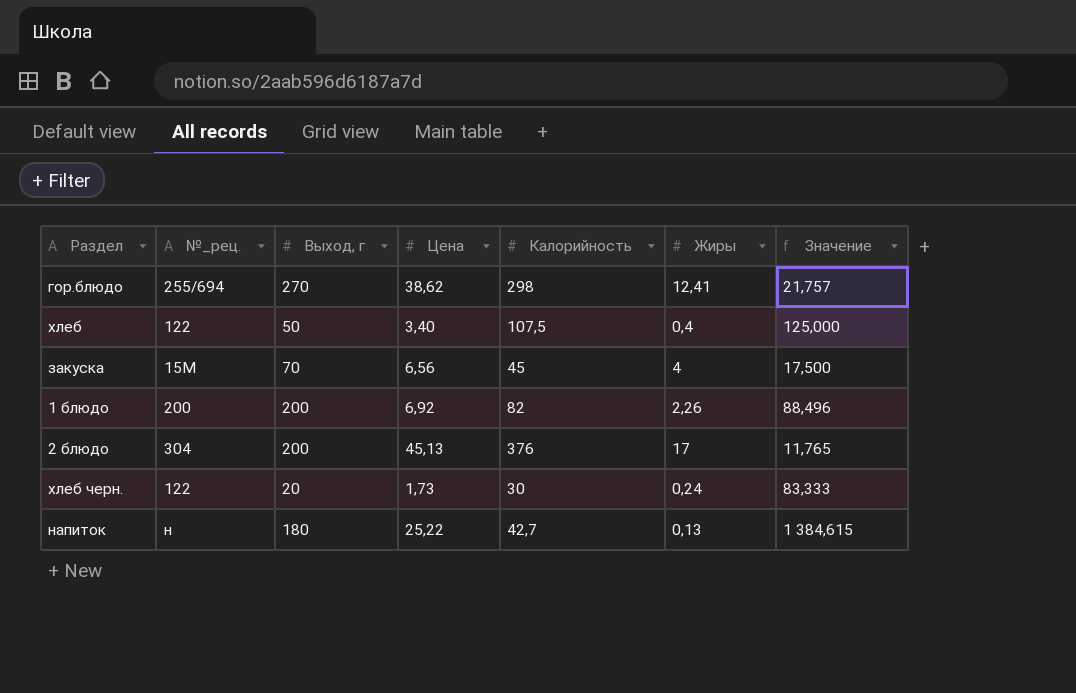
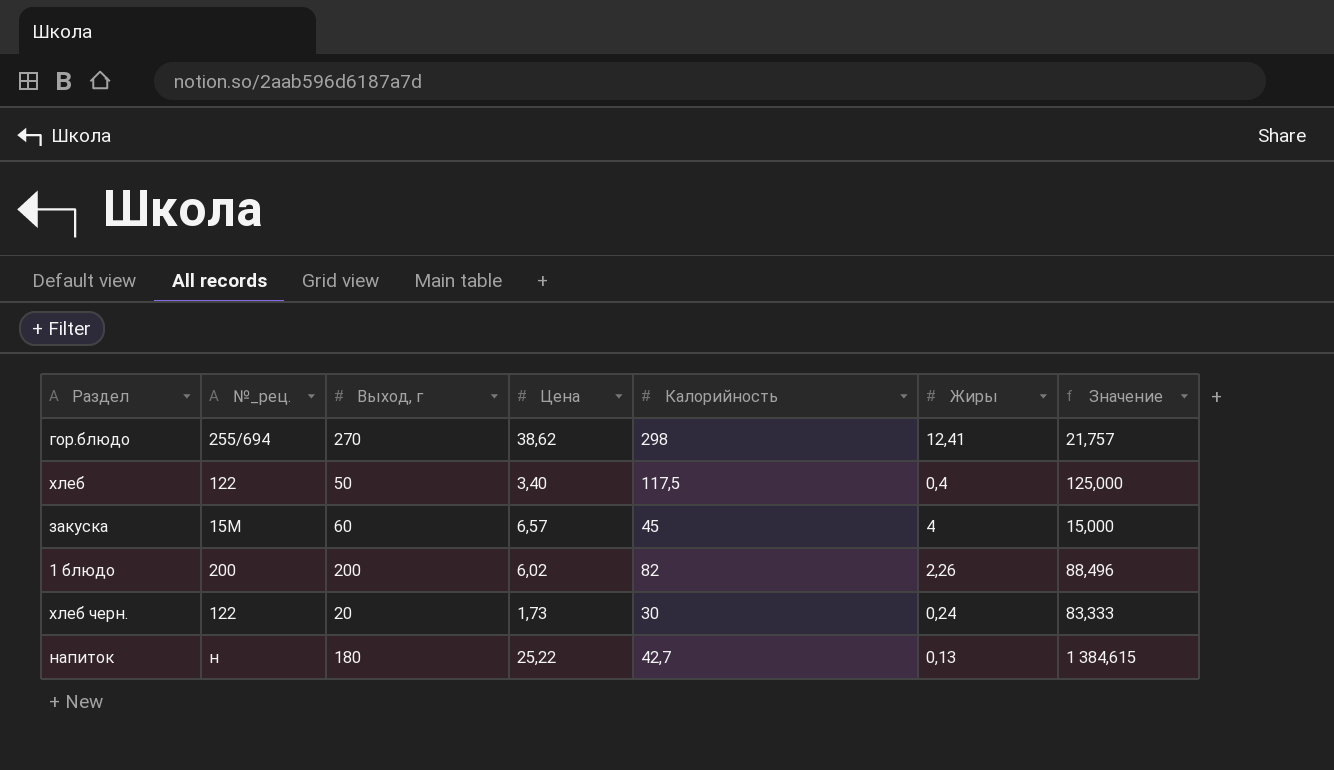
row 2 блюдо: 304 | 200 | 45,13 | 376 | 17 | 11,765 -> none
хлеб | Калорийность: 107,5 -> 117,5
закуска | Выход, г: 70 -> 60
закуска | Цена: 6,56 -> 6,57
закуска | Значение: 17,500 -> 15,000
1 блюдо | Цена: 6,92 -> 6,02

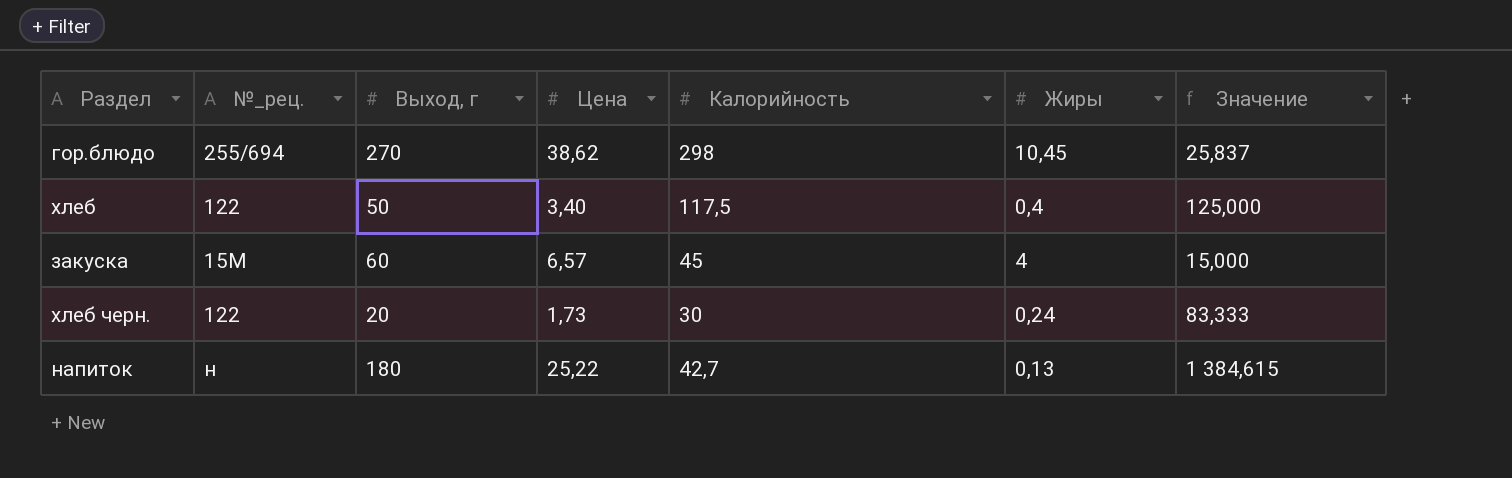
row 1 блюдо: 200 | 200 | 6,02 | 82 | 2,26 | 88,496 -> none
гор.блюдо | Жиры: 12,41 -> 10,45
гор.блюдо | Значение: 21,757 -> 25,837

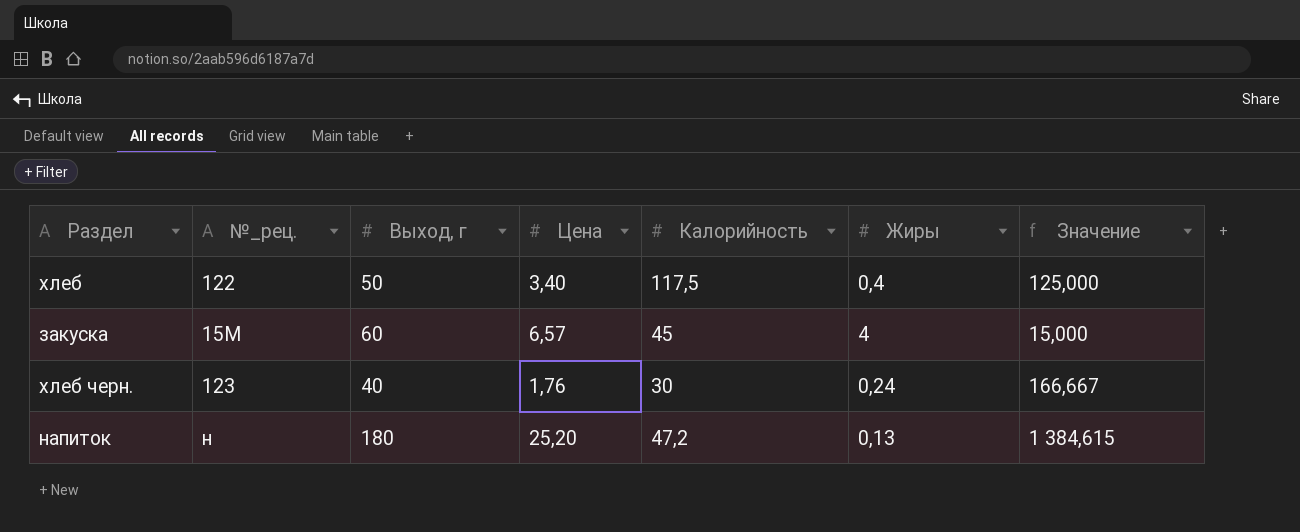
row гор.блюдо: 255/694 | 270 | 38,62 | 298 | 10,45 | 25,837 -> none
хлеб черн. | №_рец.: 122 -> 123
хлеб черн. | Выход, г: 20 -> 40
хлеб черн. | Цена: 1,73 -> 1,76
хлеб черн. | Значение: 83,333 -> 166,667
напиток | Цена: 25,22 -> 25,20
напиток | Калорийность: 42,7 -> 47,2

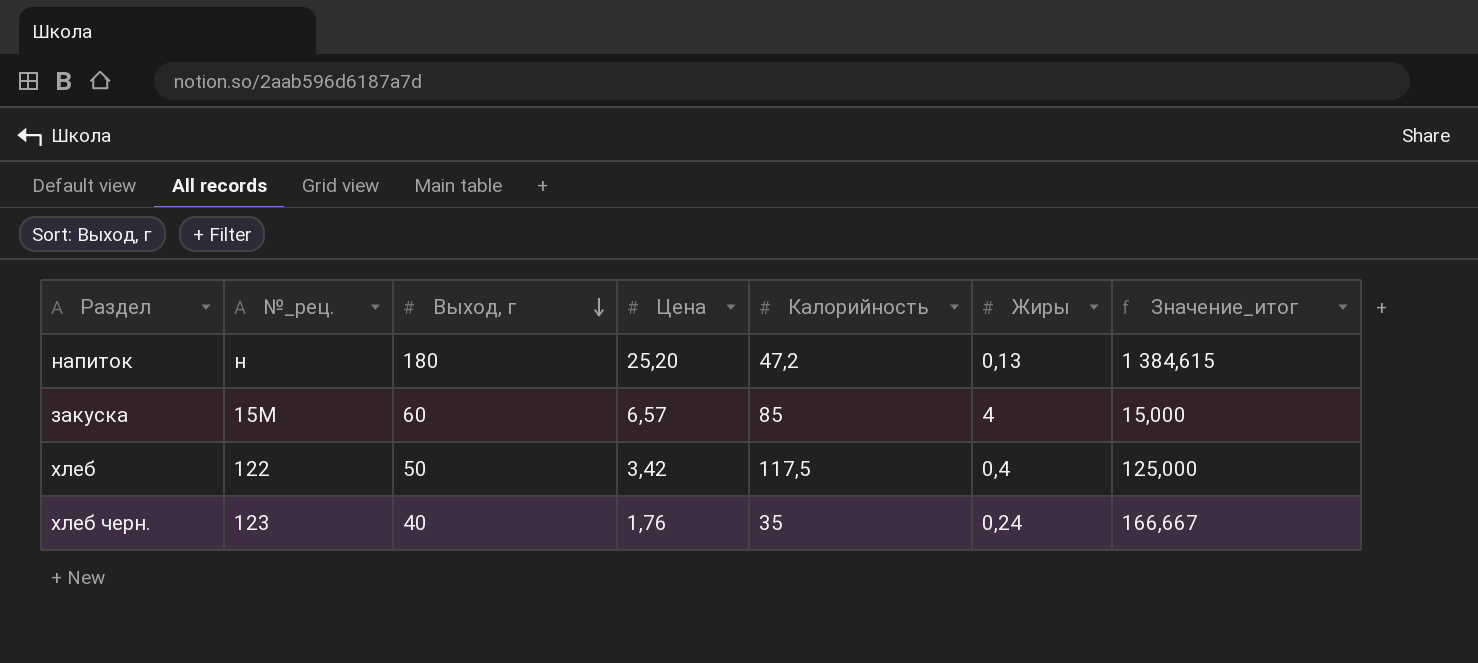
row order: none -> Выход, г descending
column name: Значение -> Значение_итог
закуска | Калорийность: 45 -> 85
хлеб | Цена: 3,40 -> 3,42
хлеб черн. | Калорийность: 30 -> 35

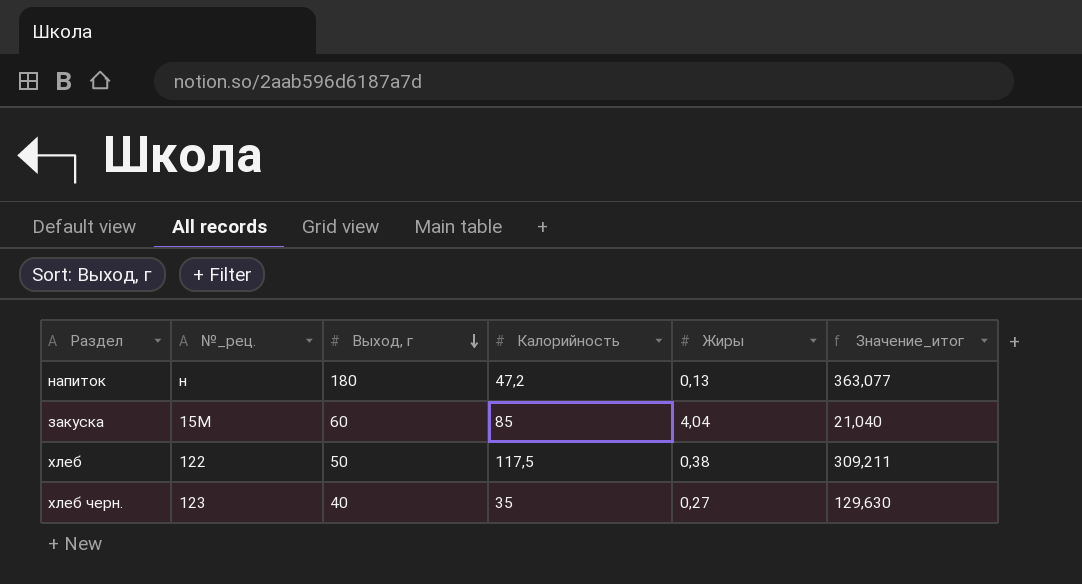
column Цена | position: 4 -> none
column Значение_итог | formula: [Выход, г] / [Жиры] -> [Калорийность] / [Жиры]
закуска | Жиры: 4 -> 4,04
хлеб | Жиры: 0,4 -> 0,38
хлеб черн. | Жиры: 0,24 -> 0,27

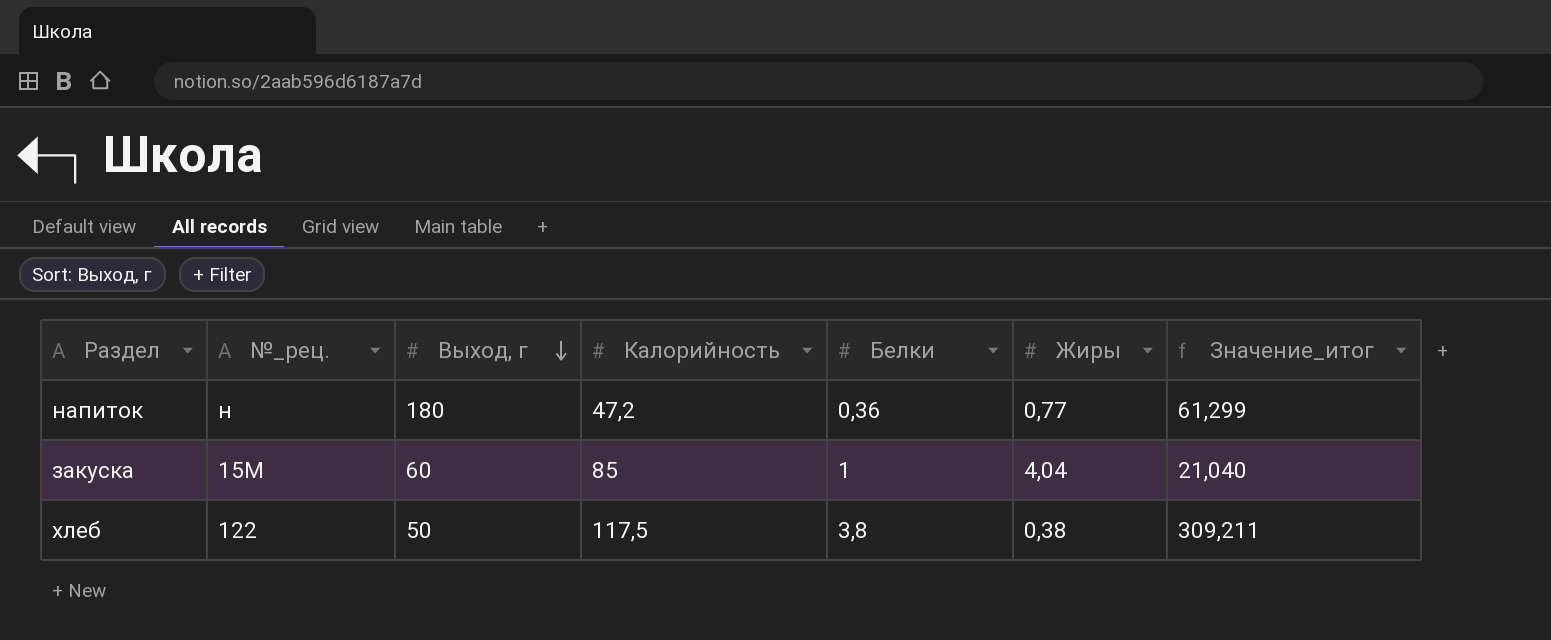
column Белки | position: none -> 5
row хлеб черн.: 123 | 40 | 35 | 0,27 | 129,630 -> none
напиток | Жиры: 0,13 -> 0,77
напиток | Значение_итог: 363,077 -> 61,299

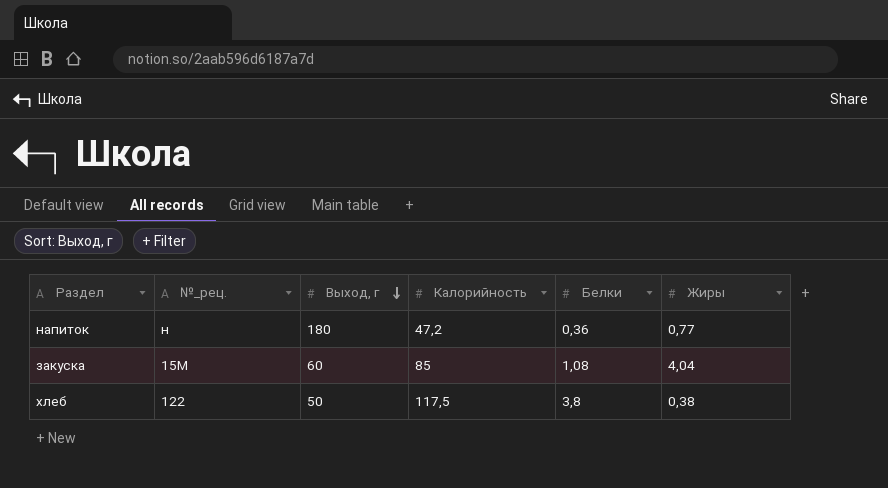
column Значение_итог | formula: [Калорийность] / [Жиры] -> none
закуска | Белки: 1 -> 1,08

